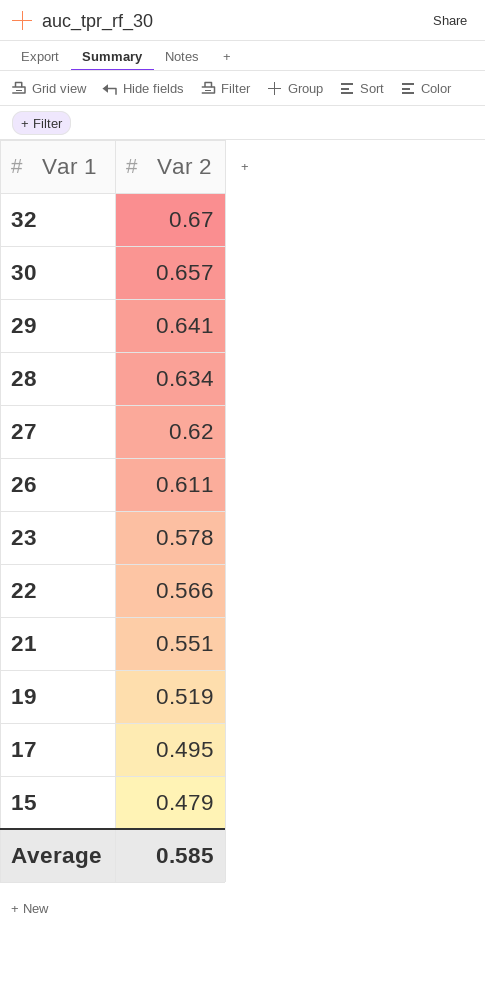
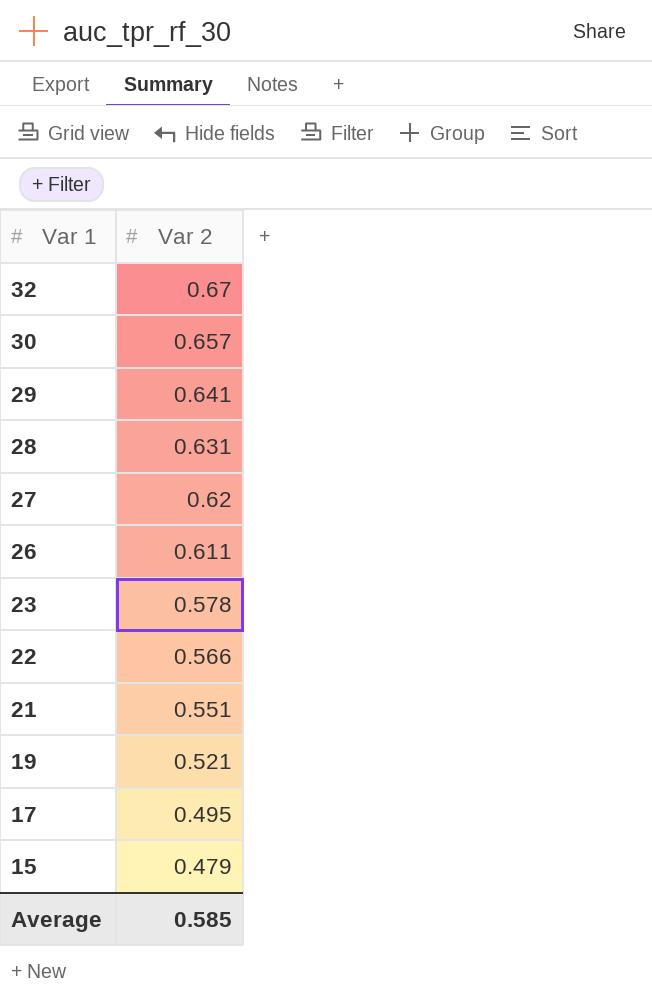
28 | Var 2: 0.634 -> 0.631
19 | Var 2: 0.519 -> 0.521

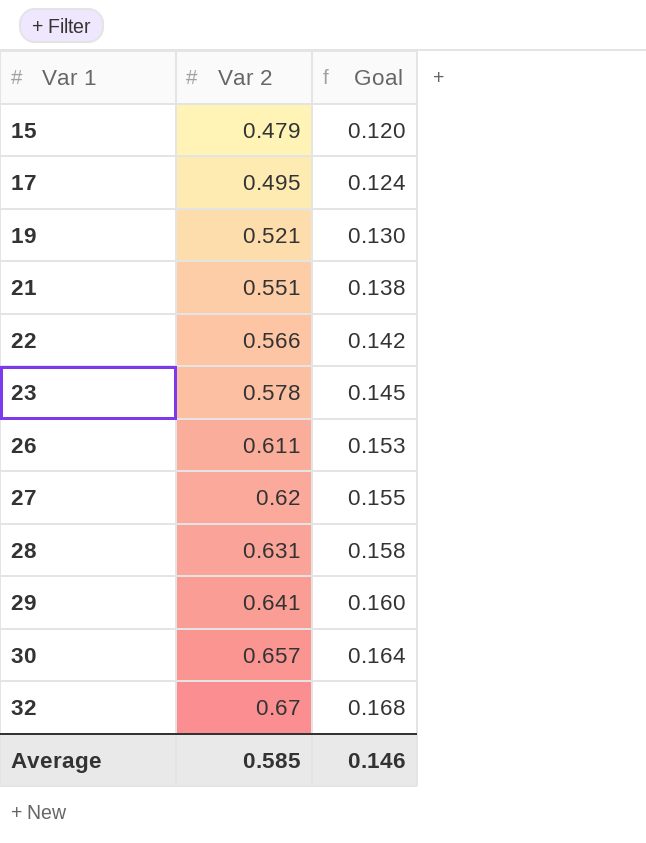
row order: Var 1 descending -> Var 1 ascending
column Goal | formula: none -> [Var 2] * 0.25

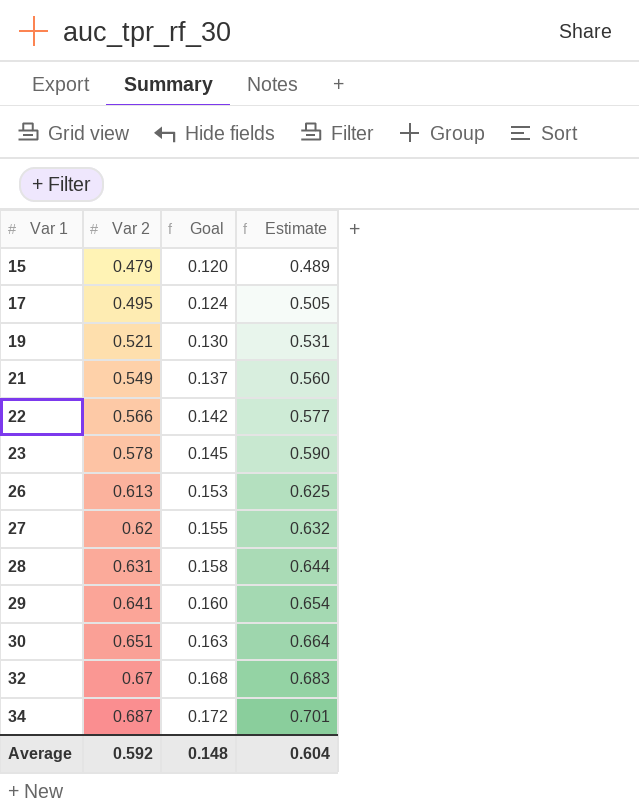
column Estimate | formula: none -> [Var 2] * 1.02
21 | Var 2: 0.551 -> 0.549
21 | Goal: 0.138 -> 0.137
26 | Var 2: 0.611 -> 0.613
30 | Var 2: 0.657 -> 0.651
30 | Goal: 0.164 -> 0.163
row 34: none -> 0.687 | 0.172 | 0.701
Average | Var 2: 0.585 -> 0.592
Average | Goal: 0.146 -> 0.148

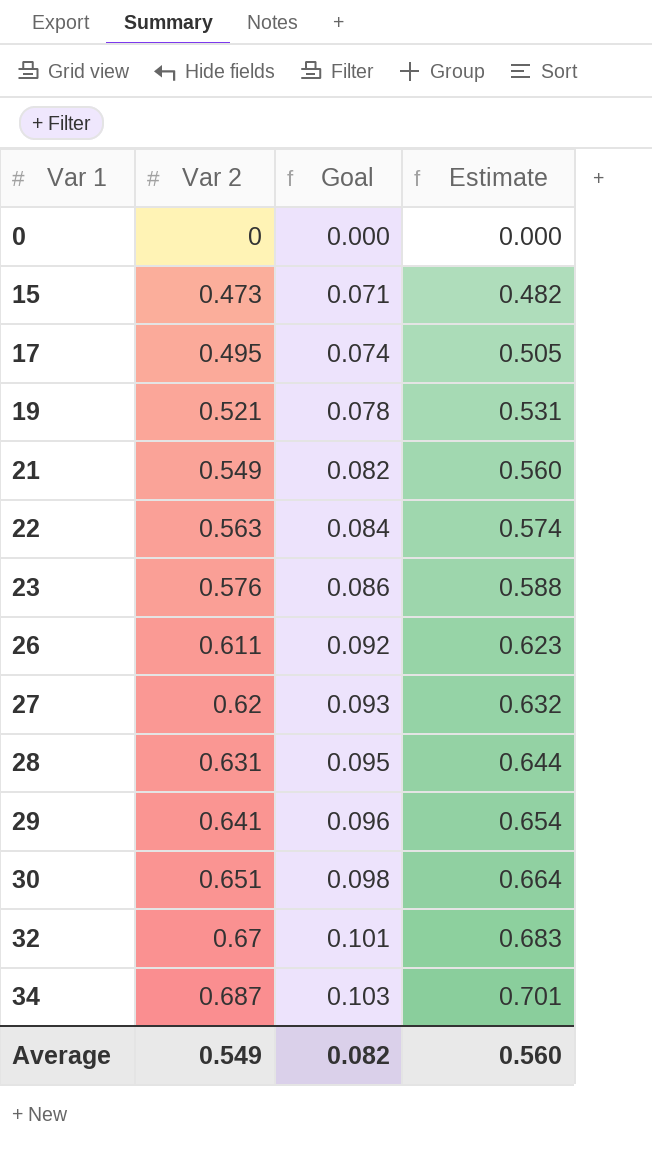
column Goal | formula: [Var 2] * 0.25 -> [Var 2] * 0.15
row 0: none -> 0 | 0.000 | 0.000
15 | Var 2: 0.479 -> 0.473
15 | Estimate: 0.489 -> 0.482
22 | Var 2: 0.566 -> 0.563
22 | Estimate: 0.577 -> 0.574
23 | Var 2: 0.578 -> 0.576
23 | Estimate: 0.590 -> 0.588
26 | Var 2: 0.613 -> 0.611
26 | Estimate: 0.625 -> 0.623
Average | Var 2: 0.592 -> 0.549
Average | Goal: 0.148 -> 0.082
Average | Estimate: 0.604 -> 0.560

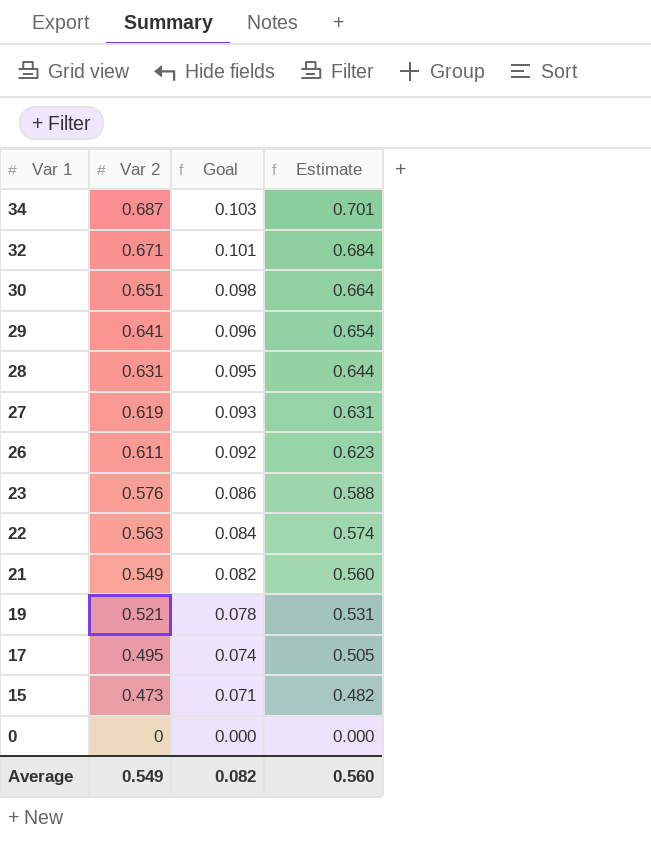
row order: Var 1 ascending -> Var 1 descending
32 | Var 2: 0.67 -> 0.671
32 | Estimate: 0.683 -> 0.684
27 | Var 2: 0.62 -> 0.619
27 | Estimate: 0.632 -> 0.631

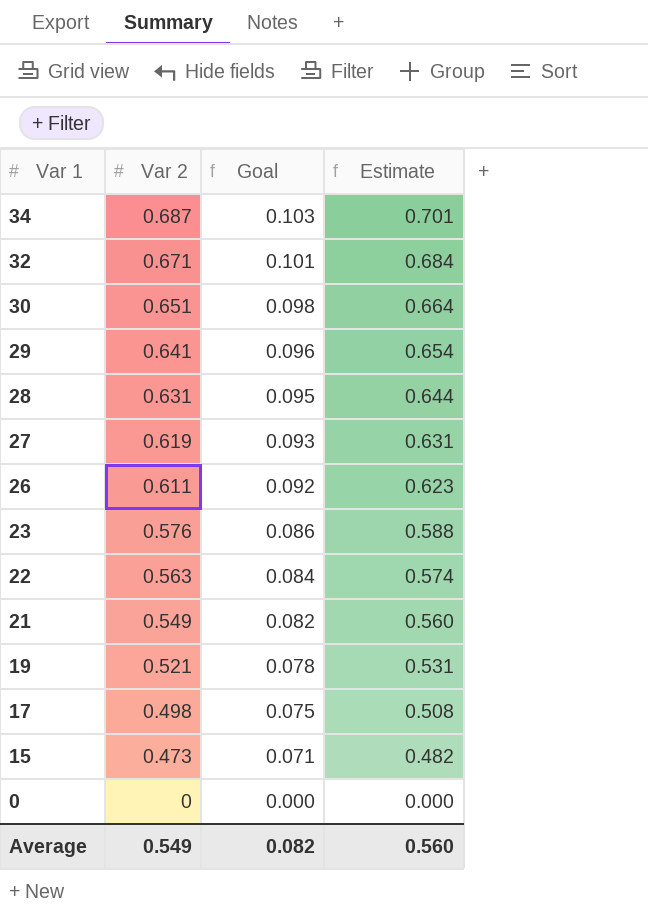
17 | Var 2: 0.495 -> 0.498
17 | Goal: 0.074 -> 0.075
17 | Estimate: 0.505 -> 0.508

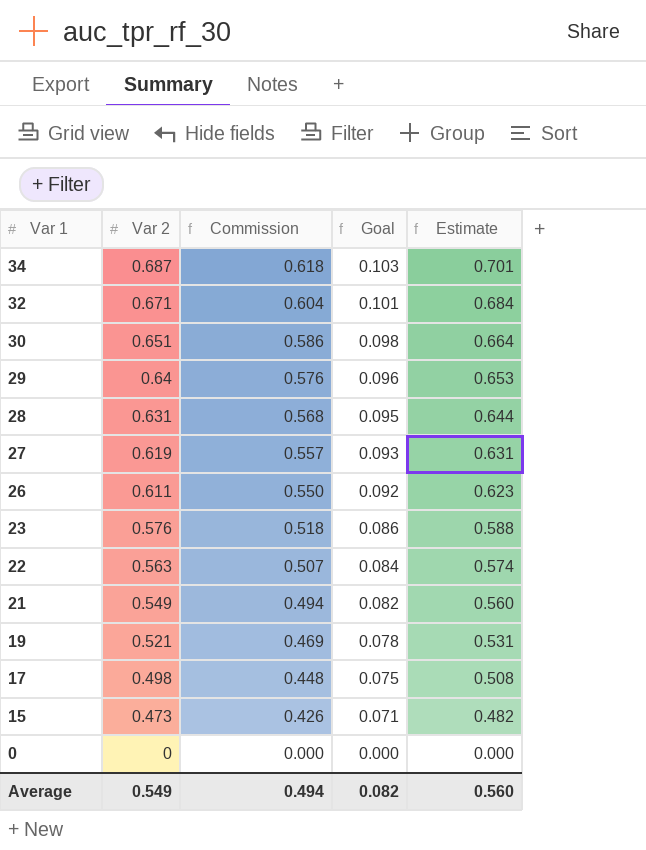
column Commission | formula: none -> [Var 2] * 0.9
29 | Var 2: 0.641 -> 0.64
29 | Estimate: 0.654 -> 0.653

